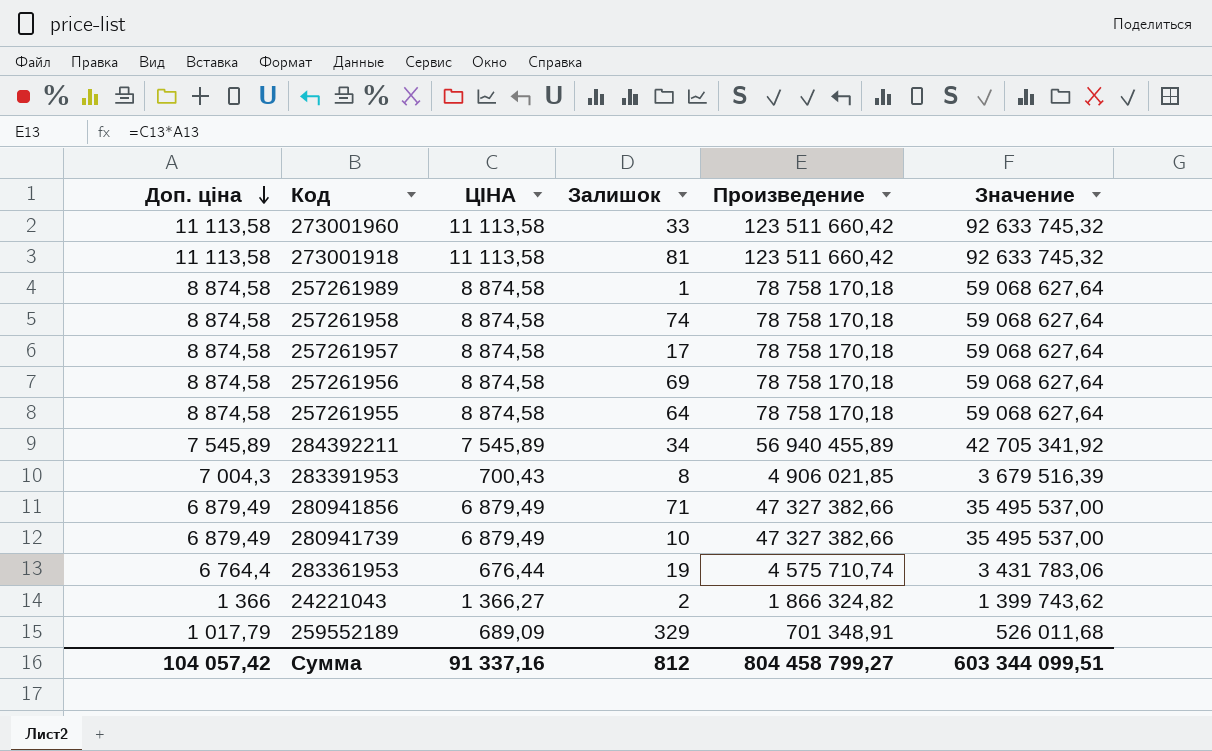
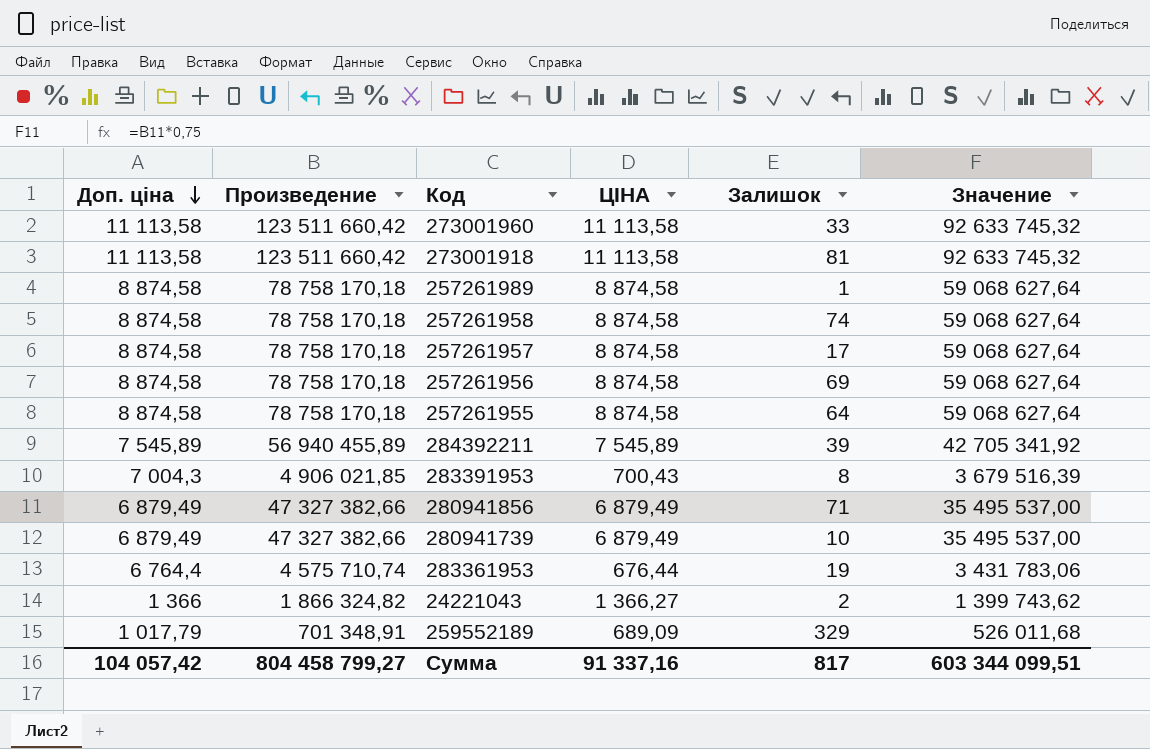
column Произведение | position: 5 -> 2
284392211 | Залишок: 34 -> 39
Сумма | Залишок: 812 -> 817

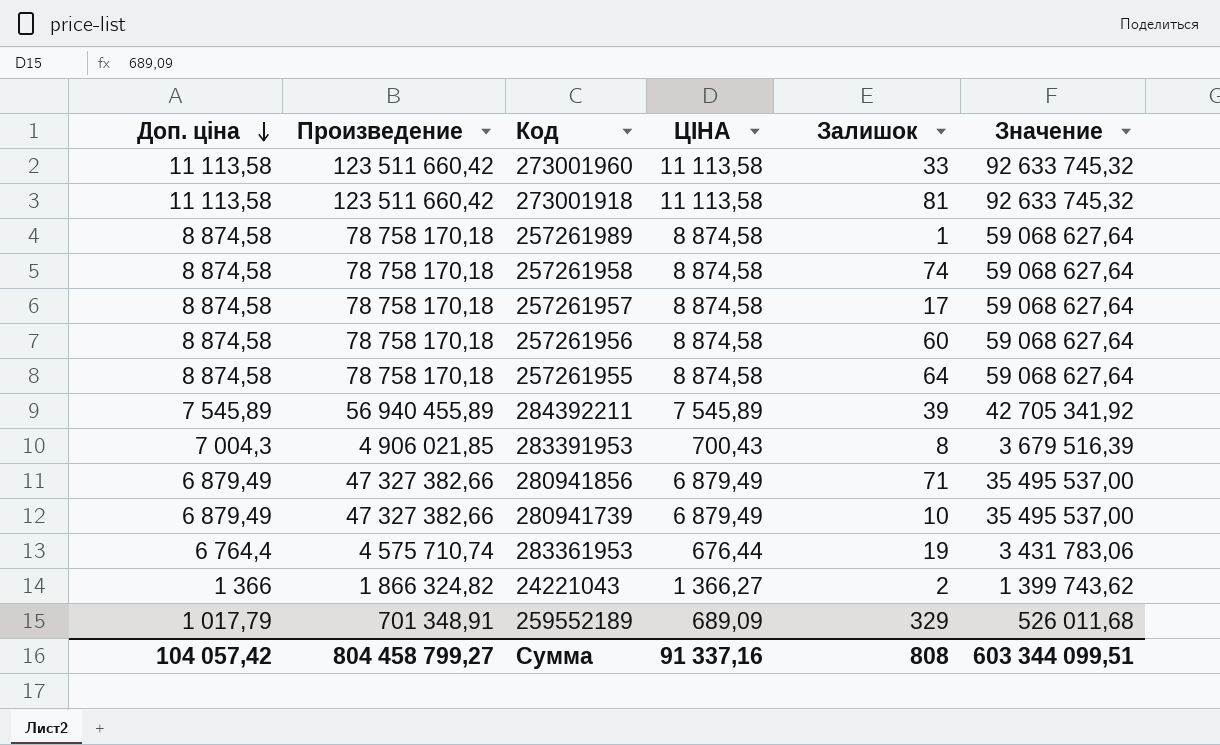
257261956 | Залишок: 69 -> 60
Сумма | Залишок: 817 -> 808

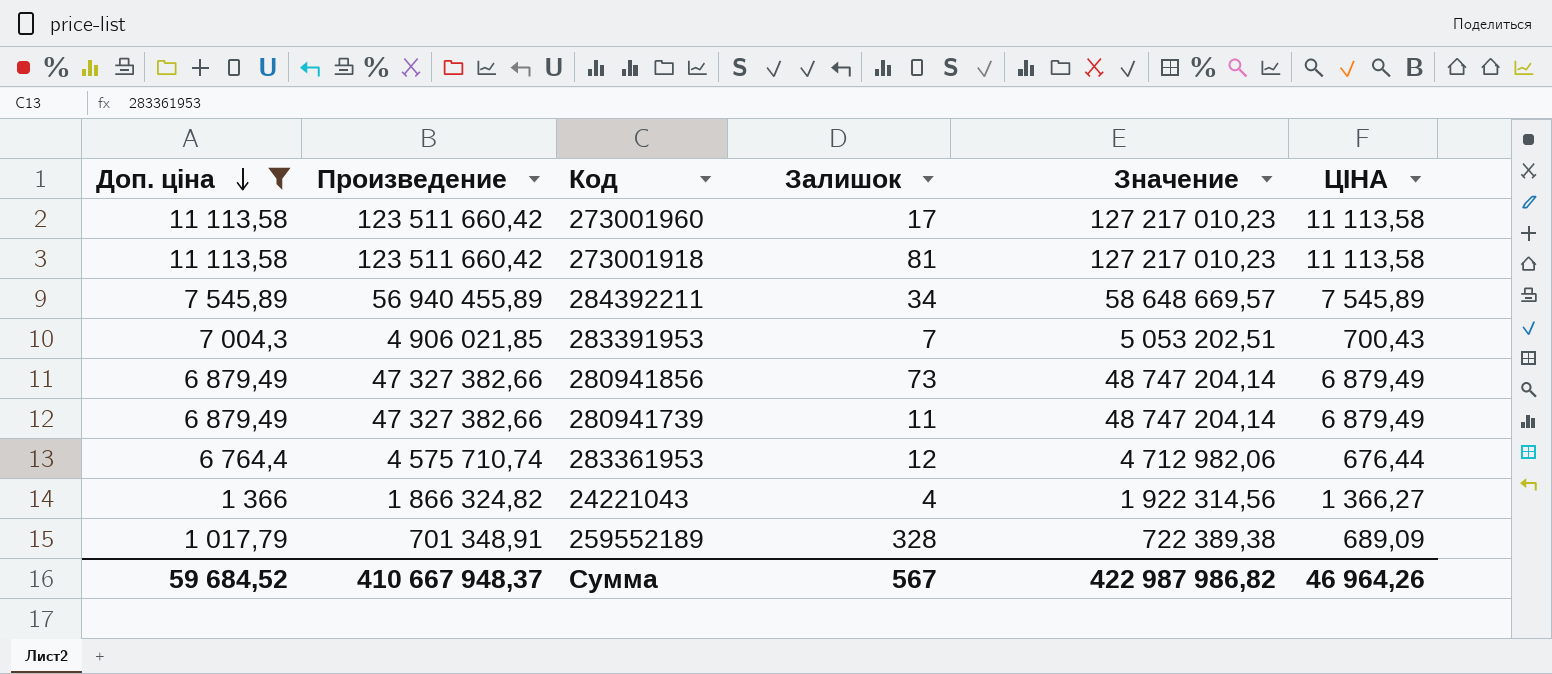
filter: none -> Доп. ціна != 8 874,58
column Значение | formula: [Произведение] * 0,75 -> [Произведение] * 1,03
column ЦІНА | position: 4 -> 6
273001960 | Залишок: 33 -> 17
284392211 | Залишок: 39 -> 34
283391953 | Залишок: 8 -> 7
280941856 | Залишок: 71 -> 73
280941739 | Залишок: 10 -> 11
283361953 | Залишок: 19 -> 12
24221043 | Залишок: 2 -> 4
259552189 | Залишок: 329 -> 328
Сумма | Доп. ціна: 104 057,42 -> 59 684,52
Сумма | Произведение: 804 458 799,27 -> 410 667 948,37
Сумма | Залишок: 808 -> 567
Сумма | Значение: 603 344 099,51 -> 422 987 986,82
Сумма | ЦІНА: 91 337,16 -> 46 964,26

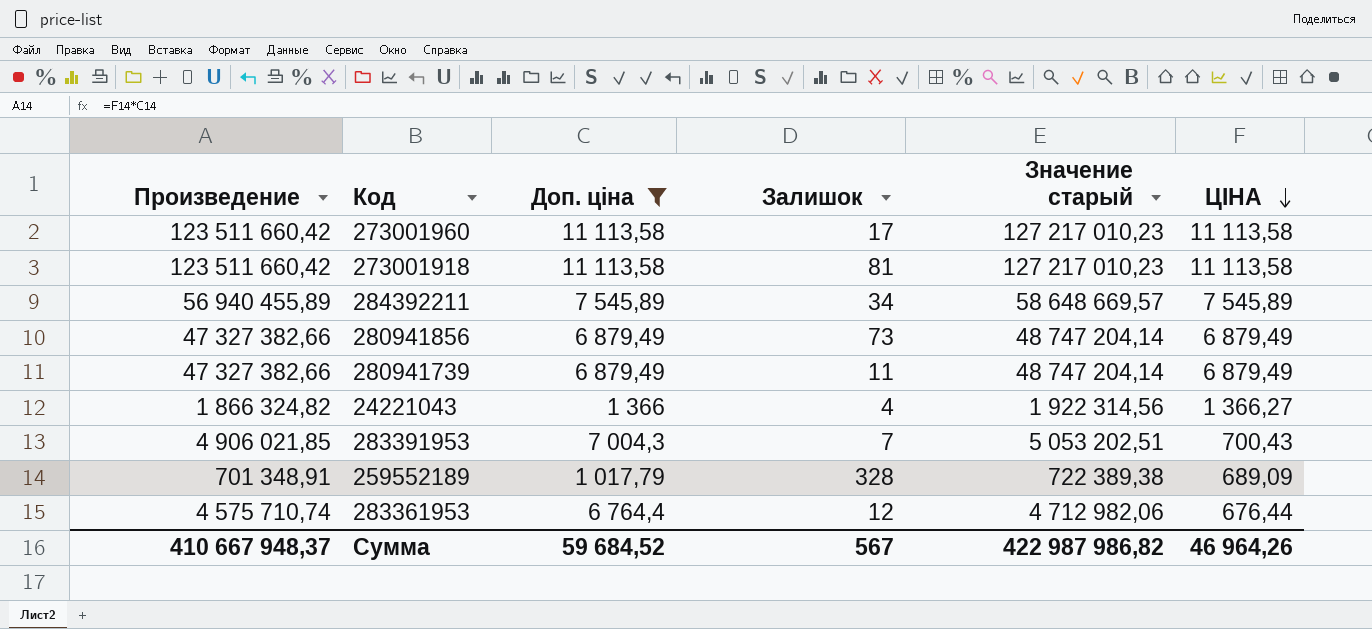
row order: Доп. ціна descending -> ЦІНА descending
column Доп. ціна | position: 1 -> 3
column name: Значение -> Значение старый

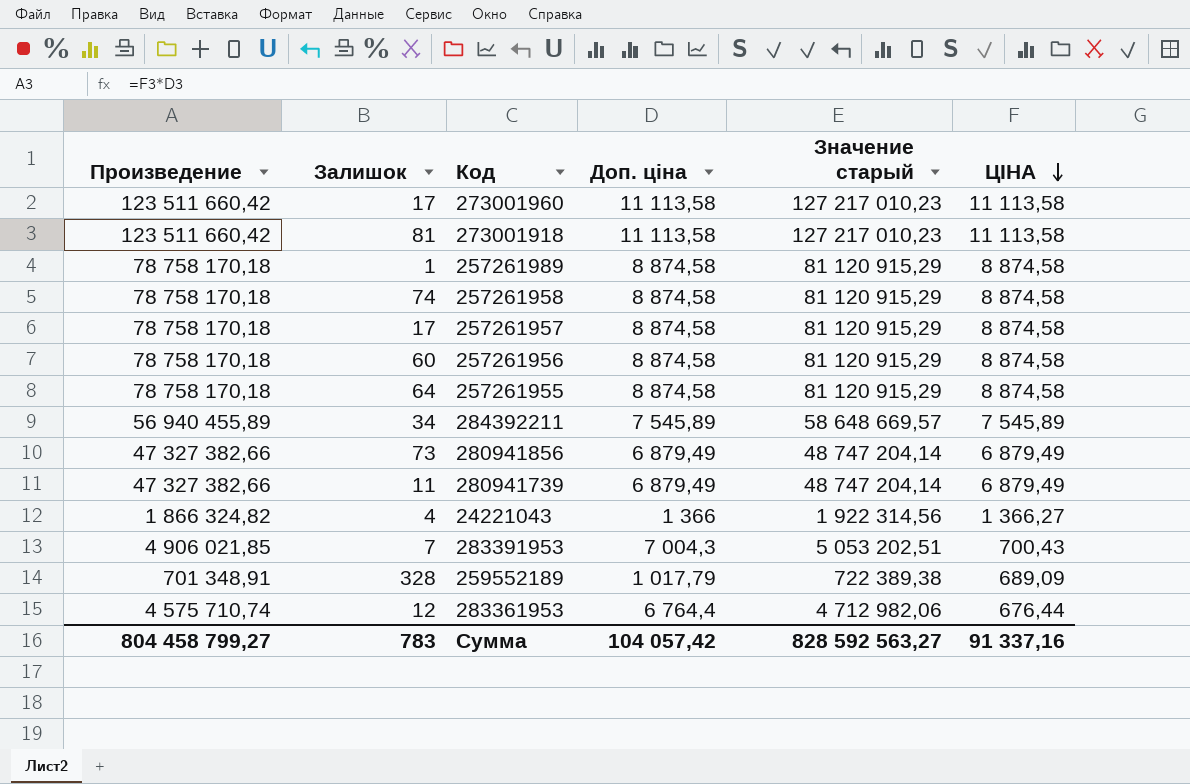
filter: Доп. ціна != 8 874,58 -> none
column Залишок | position: 4 -> 2
Сумма | Произведение: 410 667 948,37 -> 804 458 799,27
Сумма | Залишок: 567 -> 783
Сумма | Доп. ціна: 59 684,52 -> 104 057,42
Сумма | Значение старый: 422 987 986,82 -> 828 592 563,27
Сумма | ЦІНА: 46 964,26 -> 91 337,16

